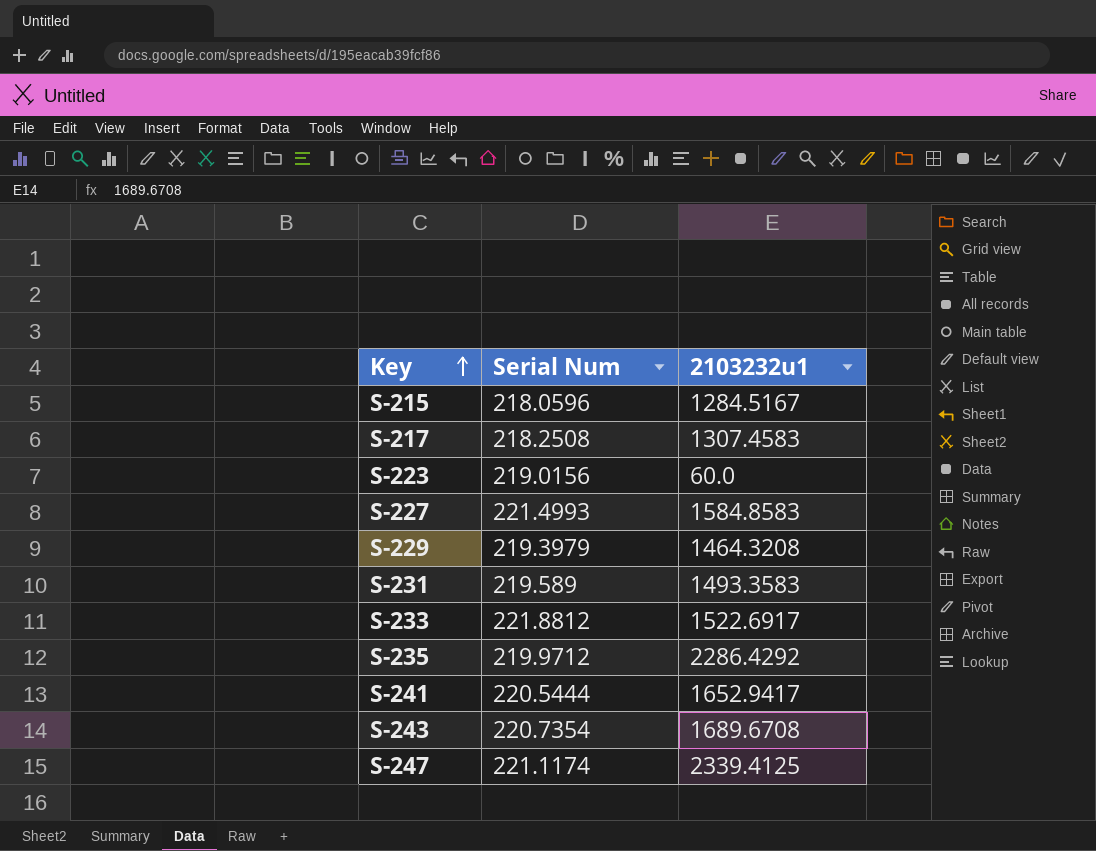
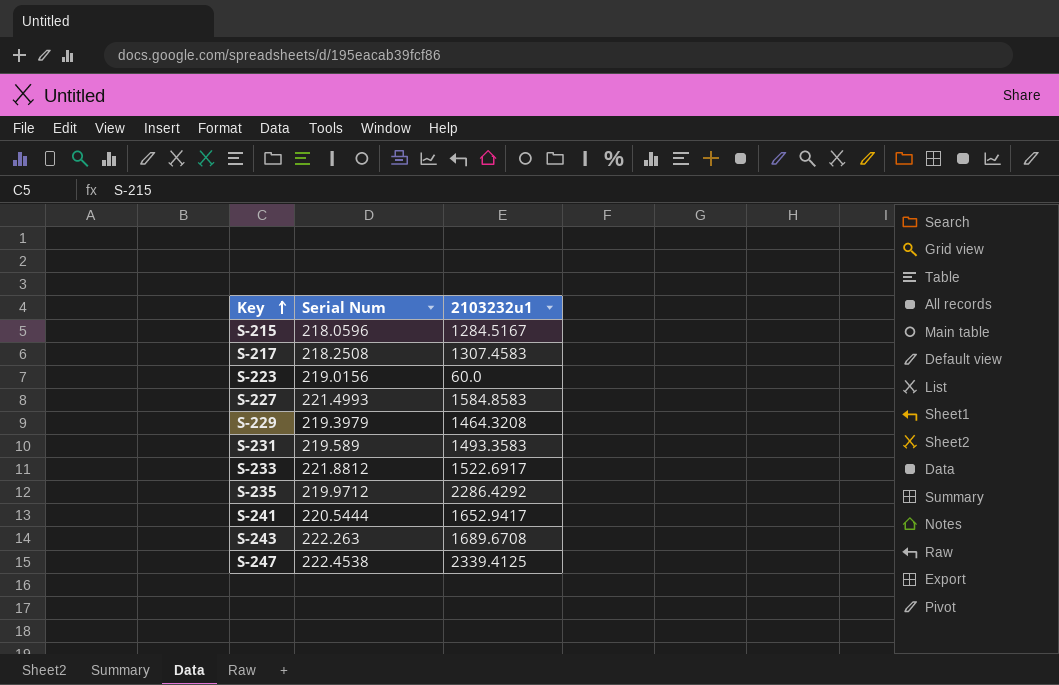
S-243 | Serial Num: 220.7354 -> 222.263
S-247 | Serial Num: 221.1174 -> 222.4538

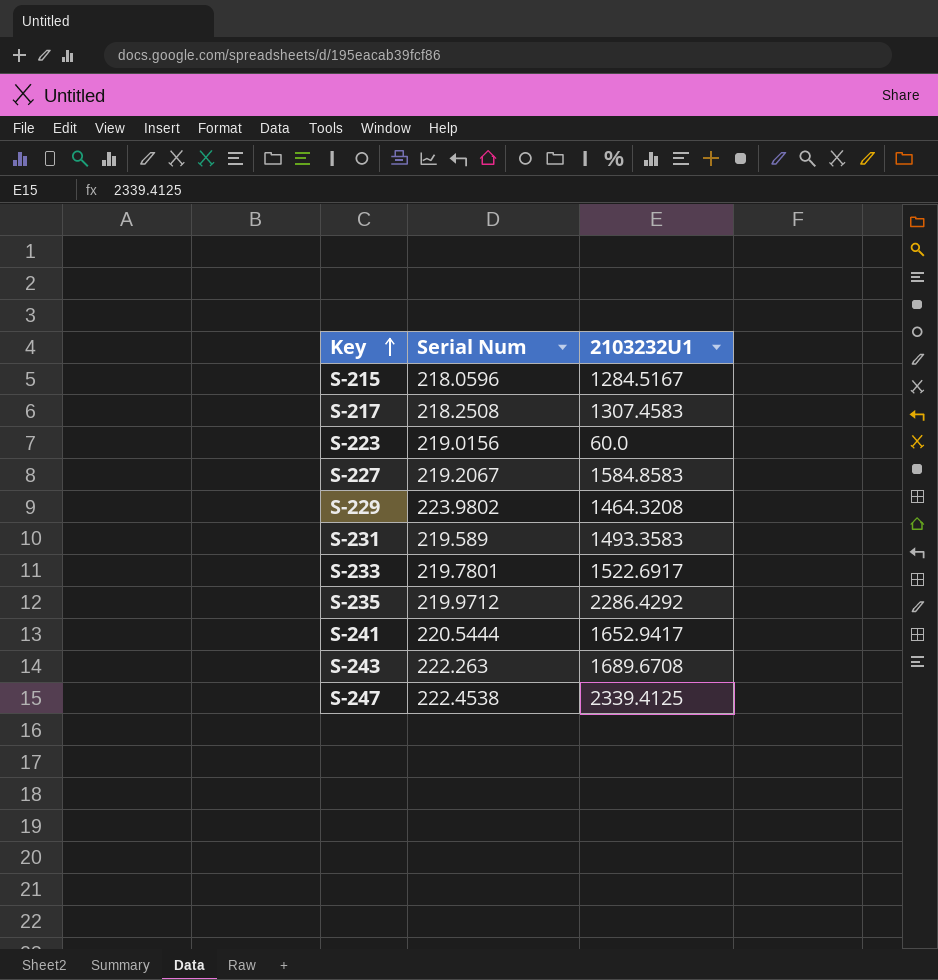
column name: 2103232u1 -> 2103232U1
S-227 | Serial Num: 221.4993 -> 219.2067
S-229 | Serial Num: 219.3979 -> 223.9802
S-233 | Serial Num: 221.8812 -> 219.7801

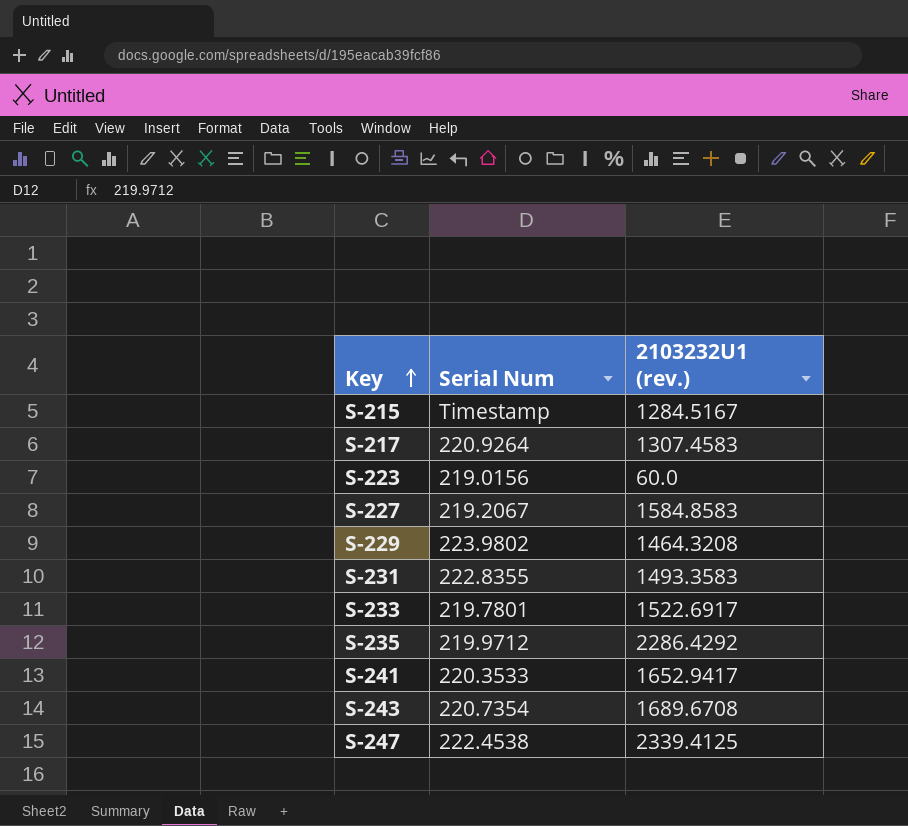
column name: 2103232U1 -> 2103232U1 (rev.)
S-215 | Serial Num: 218.0596 -> Timestamp
S-217 | Serial Num: 218.2508 -> 220.9264
S-231 | Serial Num: 219.589 -> 222.8355
S-241 | Serial Num: 220.5444 -> 220.3533
S-243 | Serial Num: 222.263 -> 220.7354

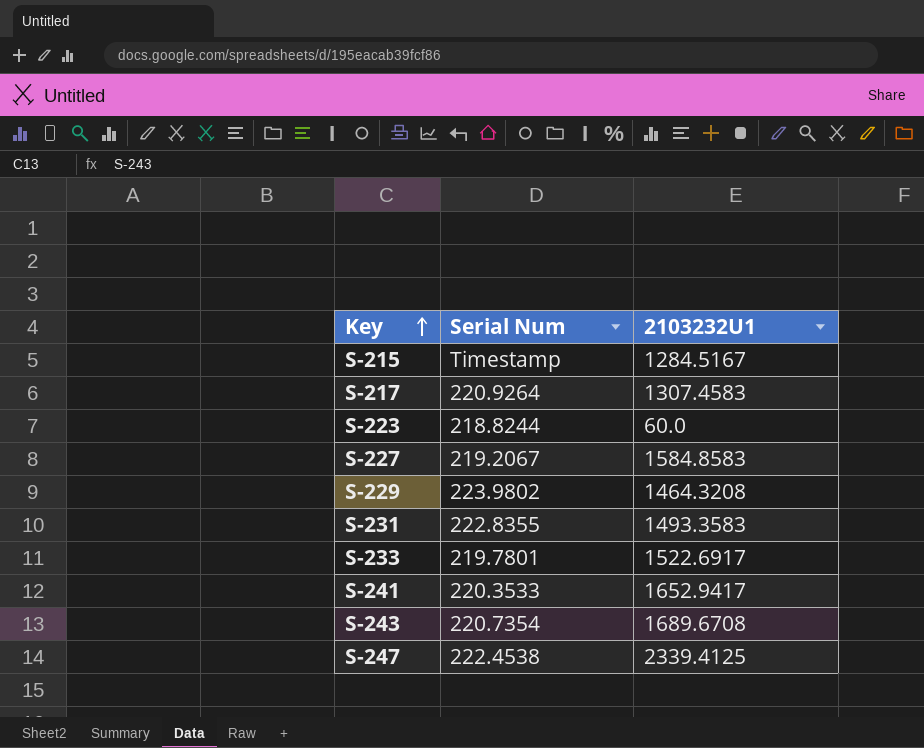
column name: 2103232U1 (rev.) -> 2103232U1
row S-235: 219.9712 | 2286.4292 -> none
S-223 | Serial Num: 219.0156 -> 218.8244

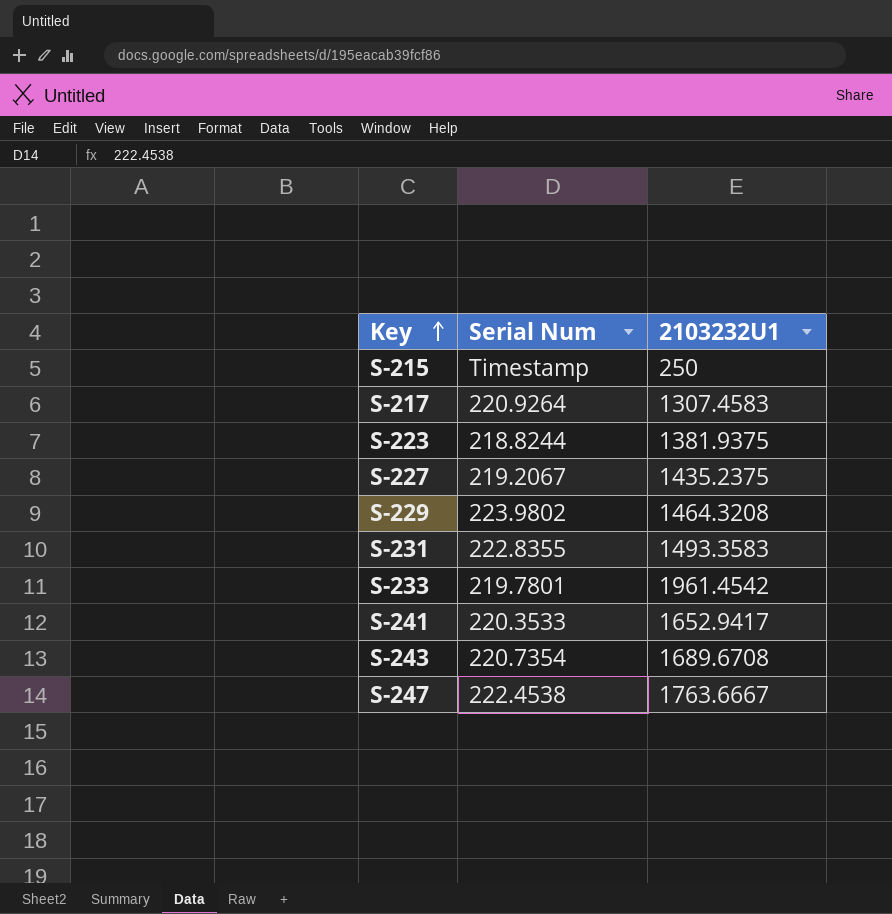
S-215 | 2103232U1: 1284.5167 -> 250
S-223 | 2103232U1: 60.0 -> 1381.9375
S-227 | 2103232U1: 1584.8583 -> 1435.2375
S-233 | 2103232U1: 1522.6917 -> 1961.4542
S-247 | 2103232U1: 2339.4125 -> 1763.6667

